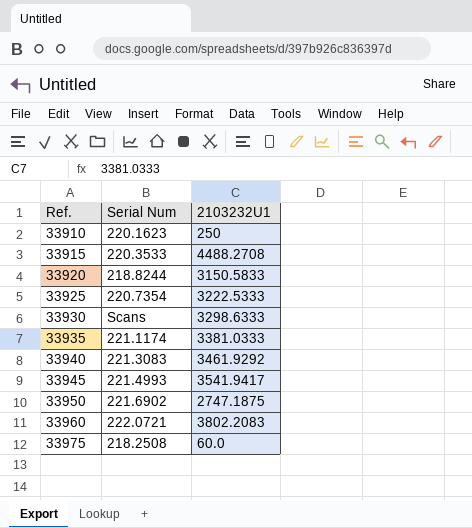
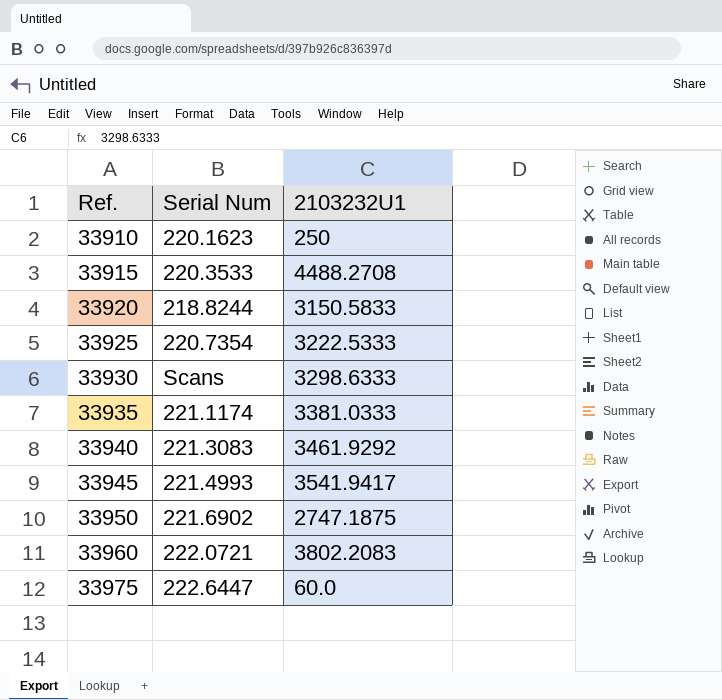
33975 | Serial Num: 218.2508 -> 222.6447

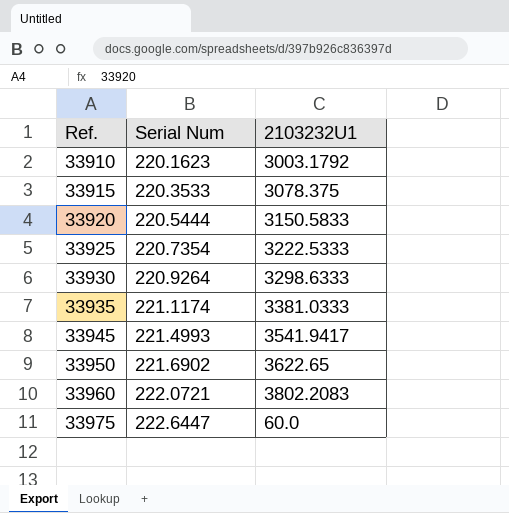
row 33940: 221.3083 | 3461.9292 -> none
33910 | 2103232U1: 250 -> 3003.1792
33915 | 2103232U1: 4488.2708 -> 3078.375
33920 | Serial Num: 218.8244 -> 220.5444
33930 | Serial Num: Scans -> 220.9264
33950 | 2103232U1: 2747.1875 -> 3622.65

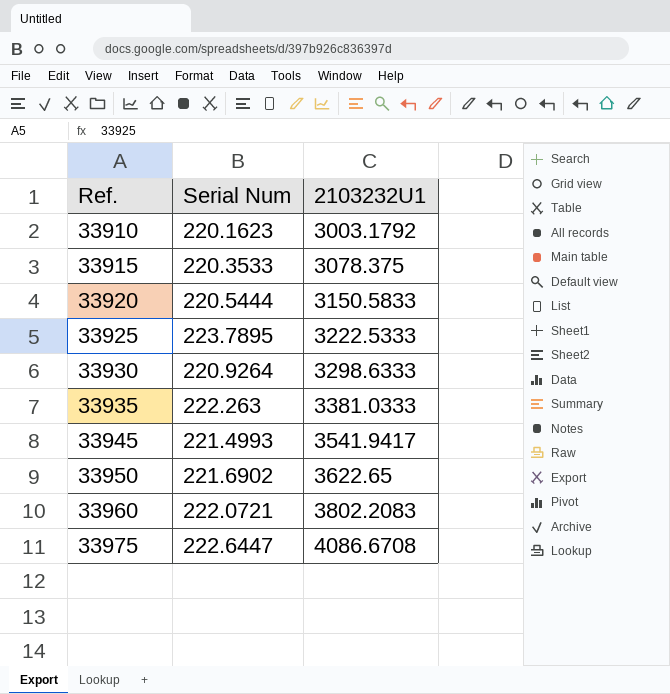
33925 | Serial Num: 220.7354 -> 223.7895
33935 | Serial Num: 221.1174 -> 222.263
33975 | 2103232U1: 60.0 -> 4086.6708

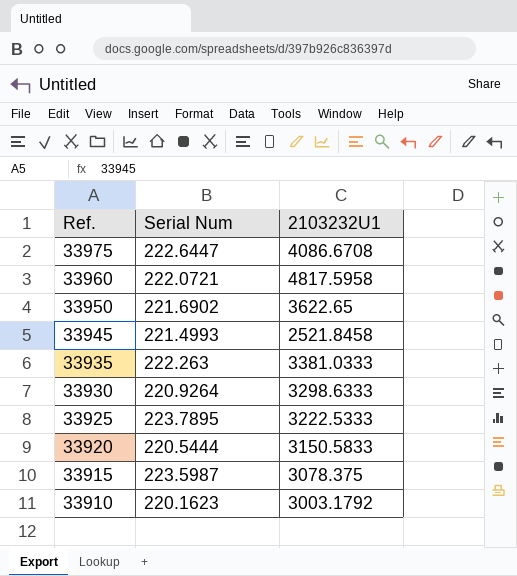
row order: Ref. ascending -> Ref. descending
33960 | 2103232U1: 3802.2083 -> 4817.5958
33945 | 2103232U1: 3541.9417 -> 2521.8458
33915 | Serial Num: 220.3533 -> 223.5987

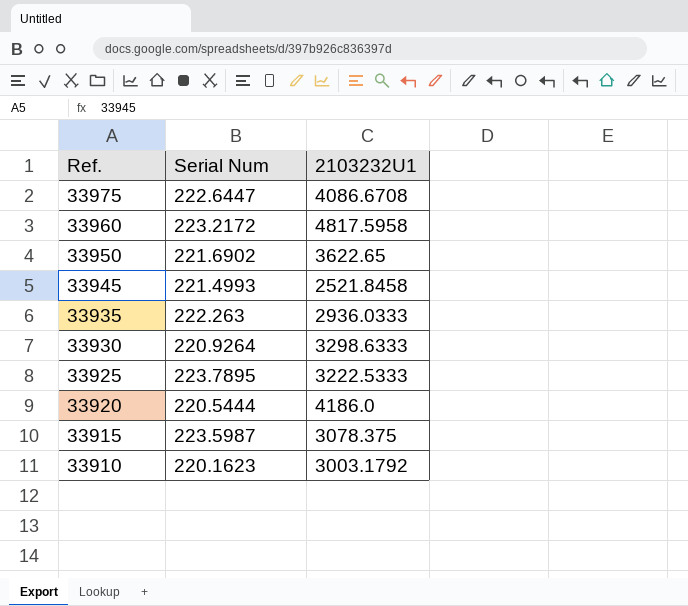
33960 | Serial Num: 222.0721 -> 223.2172
33935 | 2103232U1: 3381.0333 -> 2936.0333
33920 | 2103232U1: 3150.5833 -> 4186.0

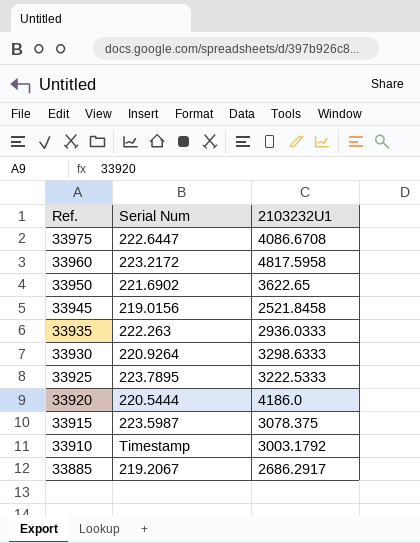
33945 | Serial Num: 221.4993 -> 219.0156
33910 | Serial Num: 220.1623 -> Timestamp
row 33885: none -> 219.2067 | 2686.2917

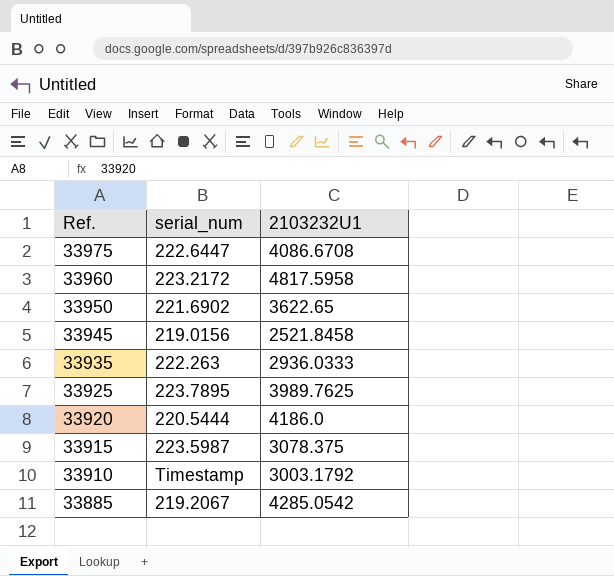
column name: Serial Num -> serial_num
row 33930: 220.9264 | 3298.6333 -> none
33925 | 2103232U1: 3222.5333 -> 3989.7625
33885 | 2103232U1: 2686.2917 -> 4285.0542

